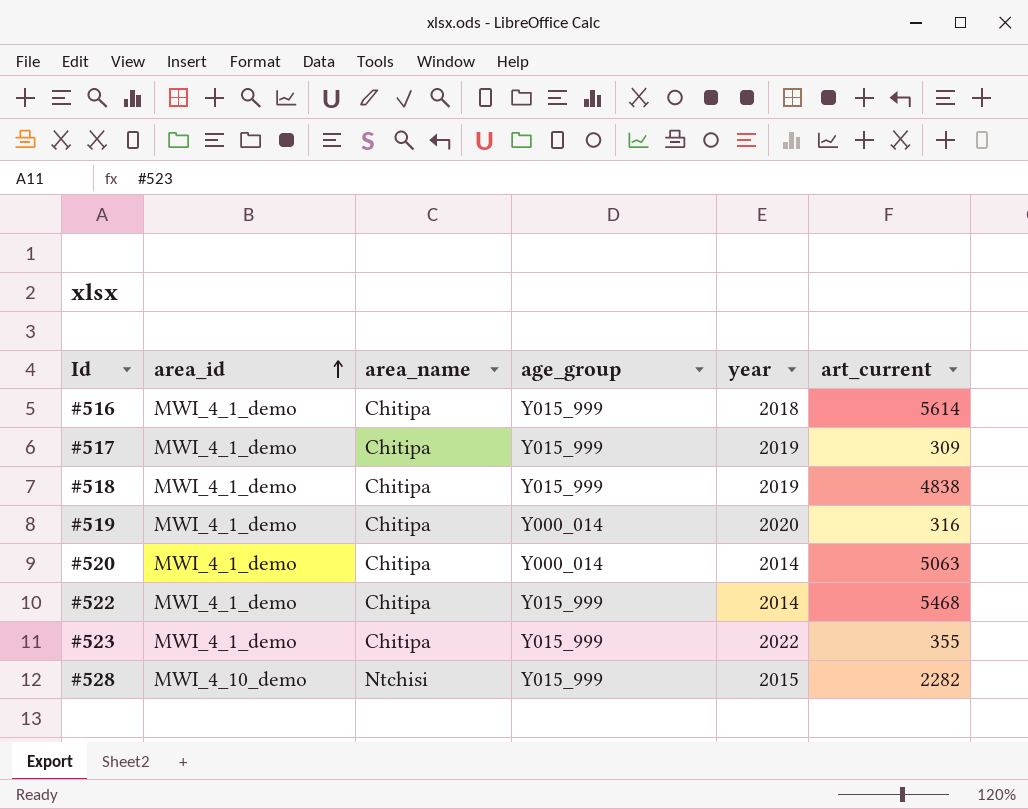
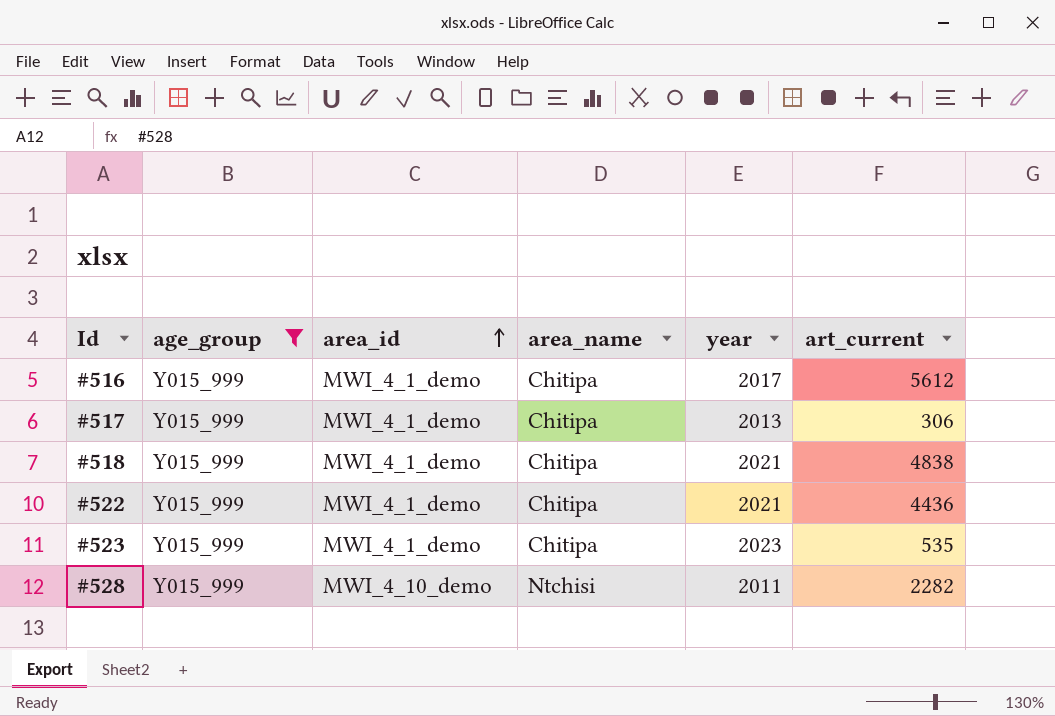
filter: none -> age_group = Y015_999
column age_group | position: 4 -> 2
#516 | year: 2018 -> 2017
#516 | art_current: 5614 -> 5612
#517 | year: 2019 -> 2013
#517 | art_current: 309 -> 306
#518 | year: 2019 -> 2021
#522 | year: 2014 -> 2021
#522 | art_current: 5468 -> 4436
#523 | year: 2022 -> 2023
#523 | art_current: 355 -> 535
#528 | year: 2015 -> 2011

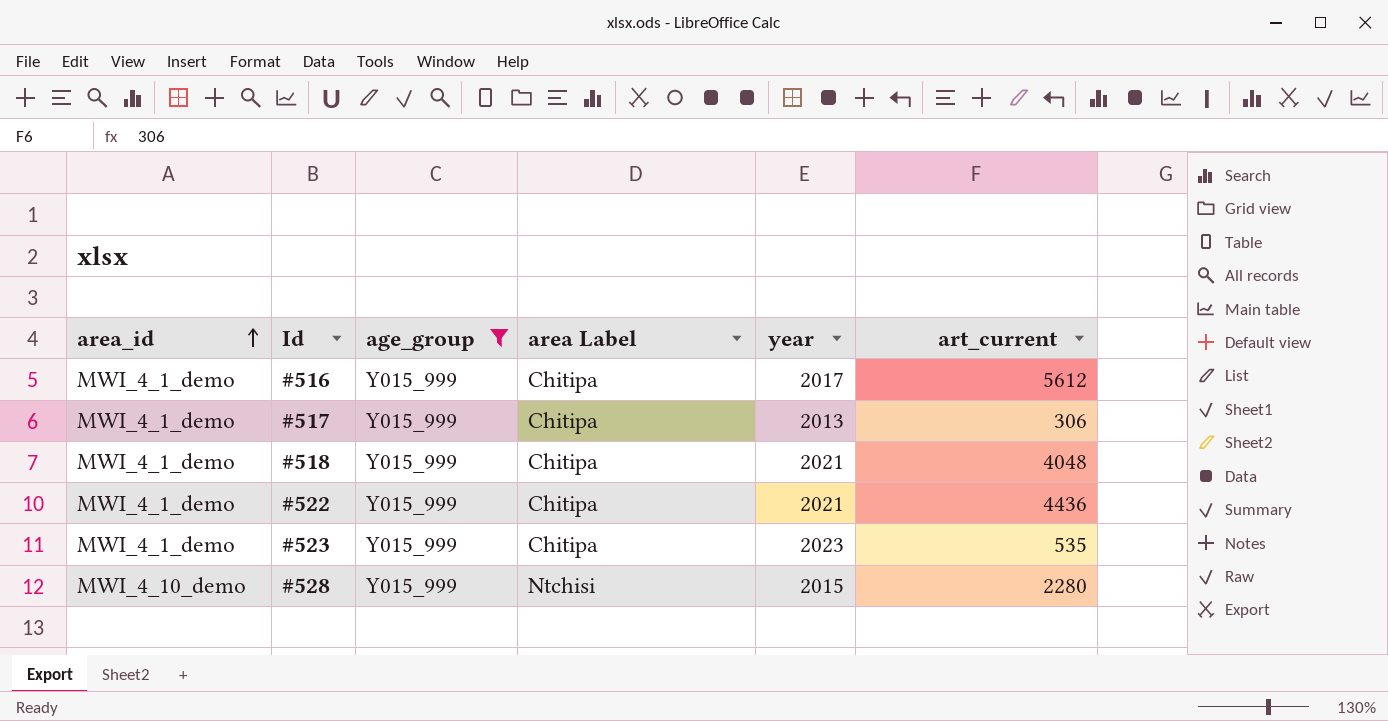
column area_id | position: 3 -> 1
column name: area_name -> area Label
#518 | art_current: 4838 -> 4048
#528 | year: 2011 -> 2015
#528 | art_current: 2282 -> 2280

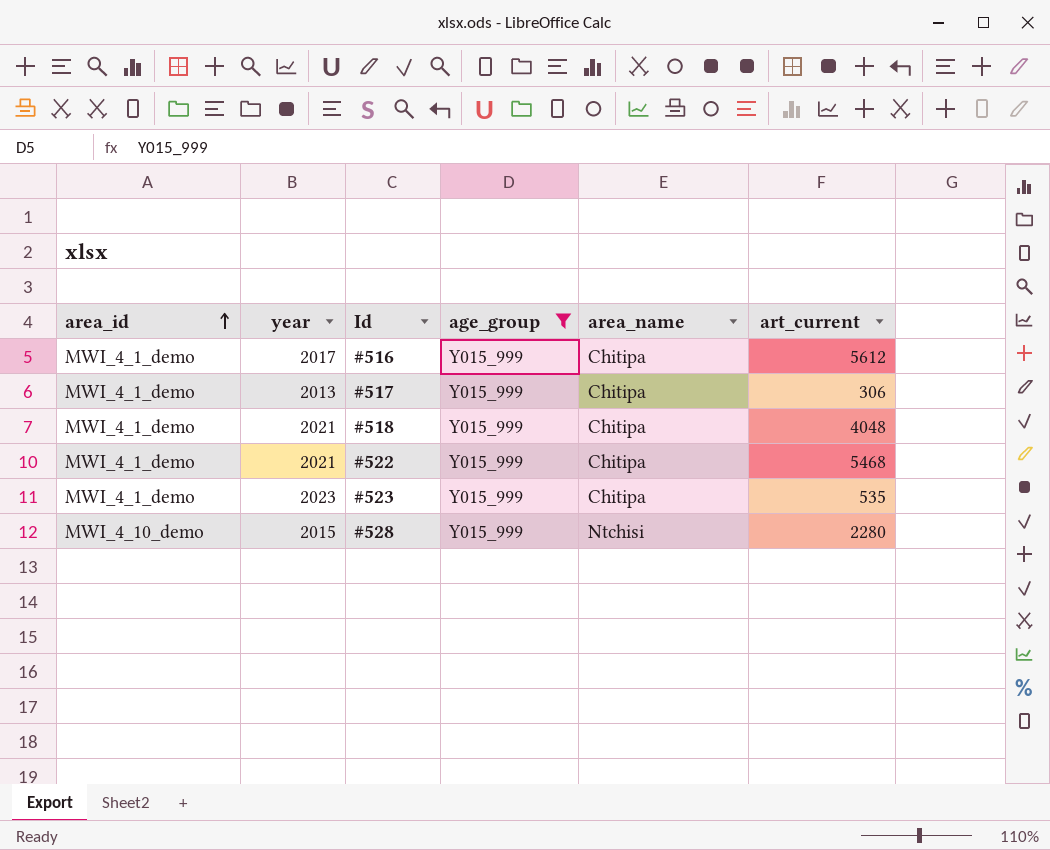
column year | position: 5 -> 2
column name: area Label -> area_name
#522 | art_current: 4436 -> 5468

